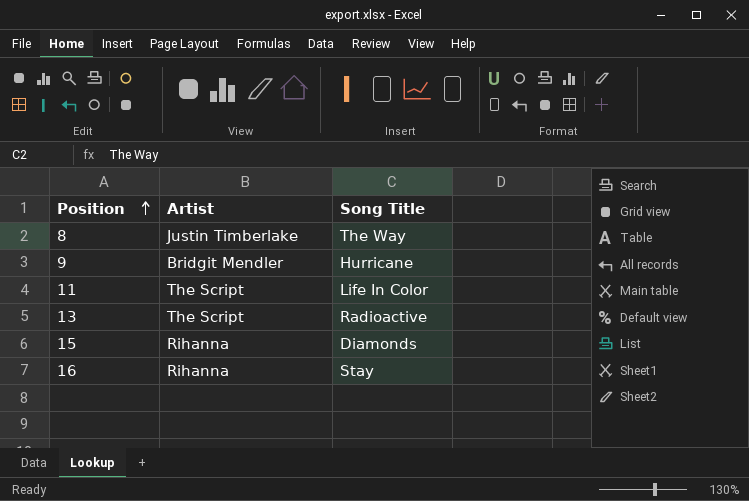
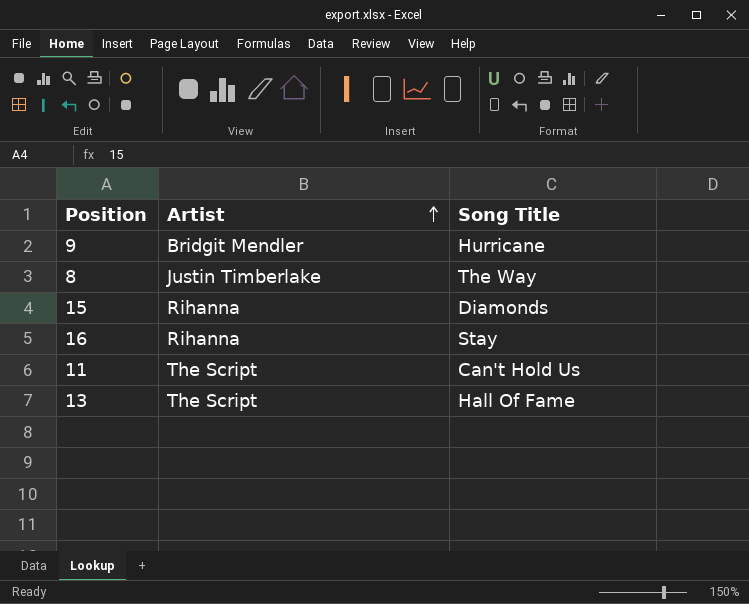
row order: Position ascending -> Artist ascending
11 | Song Title: Life In Color -> Can't Hold Us
13 | Song Title: Radioactive -> Hall Of Fame

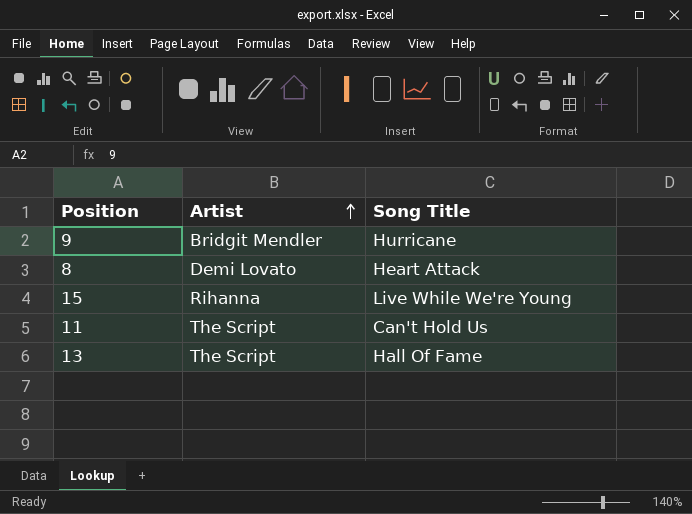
row 16: Rihanna | Stay -> none
8 | Artist: Justin Timberlake -> Demi Lovato
8 | Song Title: The Way -> Heart Attack
15 | Song Title: Diamonds -> Live While We're Young

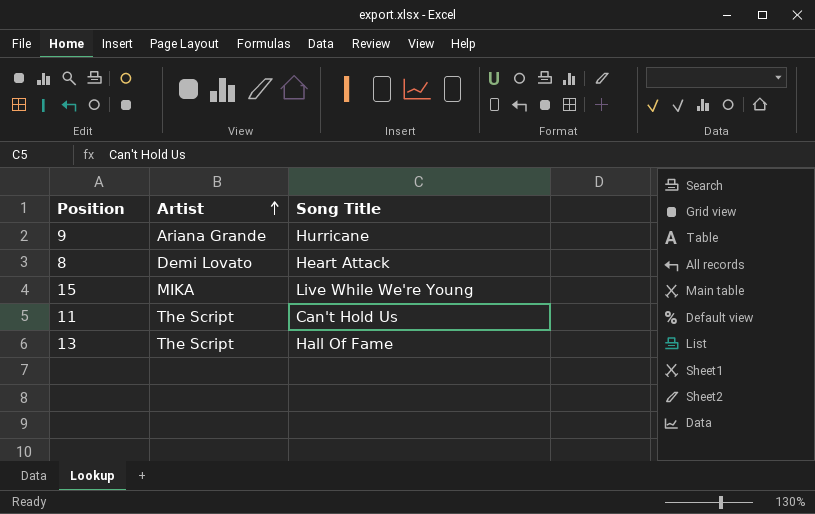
9 | Artist: Bridgit Mendler -> Ariana Grande
15 | Artist: Rihanna -> MIKA

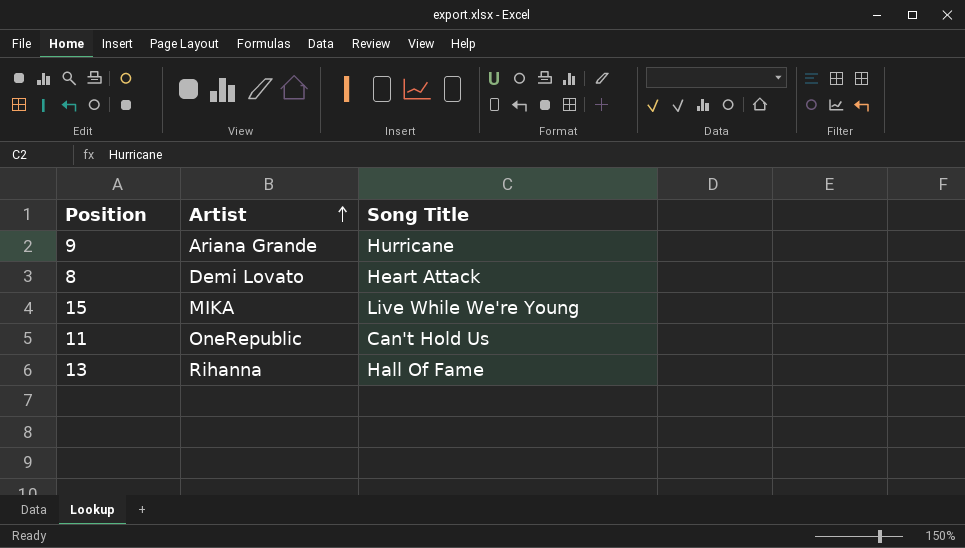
11 | Artist: The Script -> OneRepublic
13 | Artist: The Script -> Rihanna

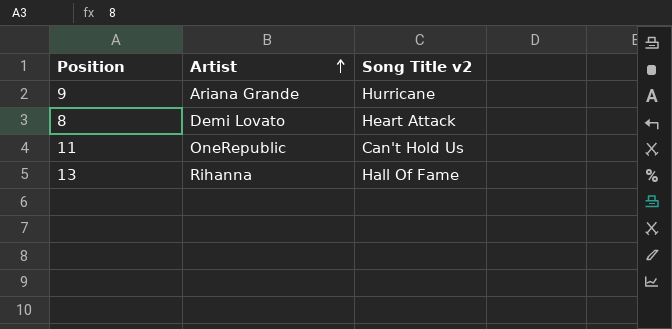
column name: Song Title -> Song Title v2
row 15: MIKA | Live While We're Young -> none

